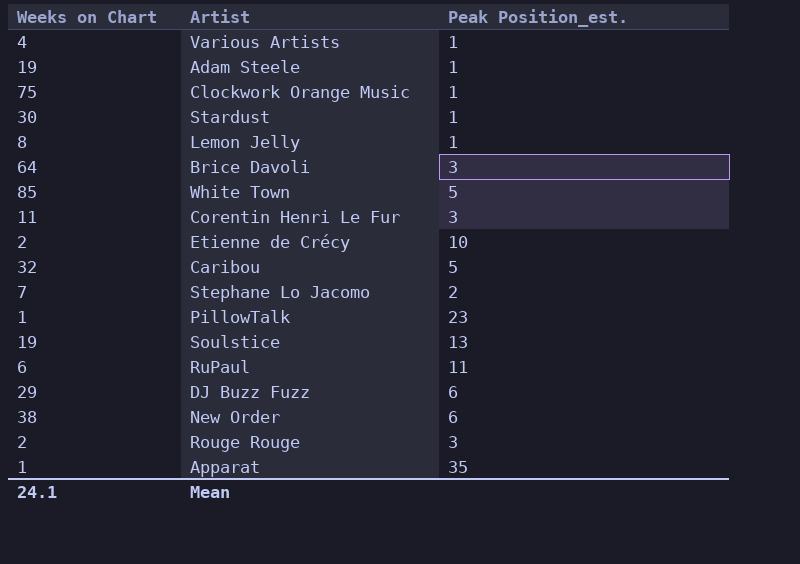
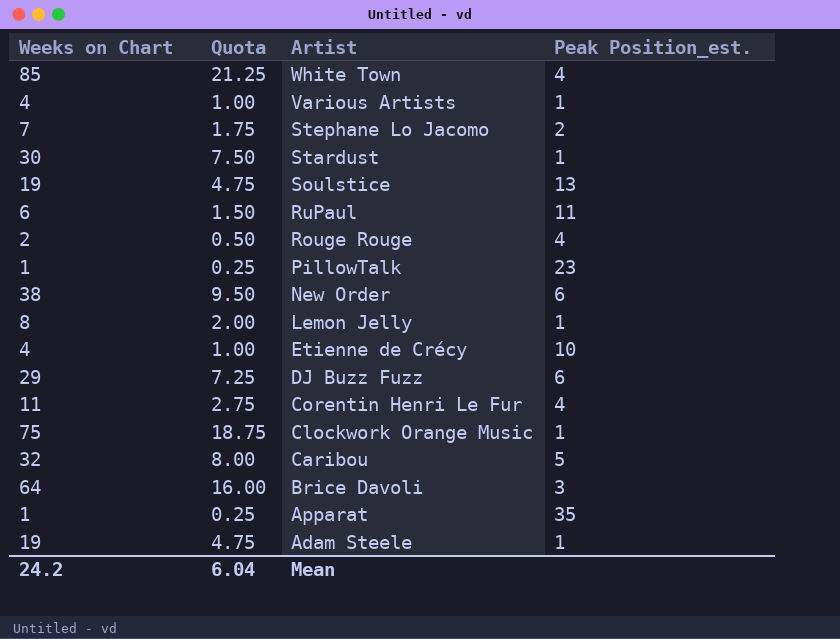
row order: none -> Artist descending
column Quota | formula: none -> [Weeks on Chart] * 0.25
White Town | Peak Position_est.: 5 -> 4
Rouge Rouge | Peak Position_est.: 3 -> 4
Etienne de Crécy | Weeks on Chart: 2 -> 4
Corentin Henri Le Fur | Peak Position_est.: 3 -> 4
Mean | Weeks on Chart: 24.1 -> 24.2

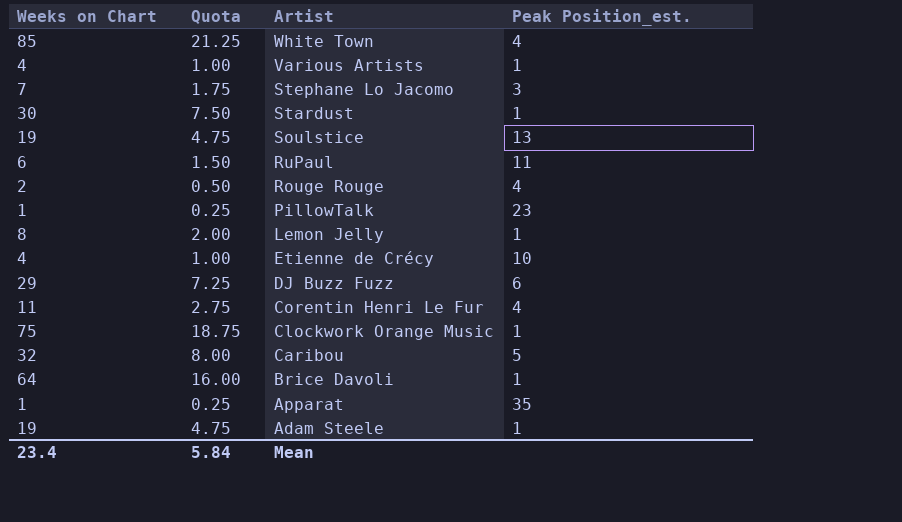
row New Order: 38 | 9.50 | 6 -> none
Stephane Lo Jacomo | Peak Position_est.: 2 -> 3
Brice Davoli | Peak Position_est.: 3 -> 1
Mean | Weeks on Chart: 24.2 -> 23.4
Mean | Quota: 6.04 -> 5.84

